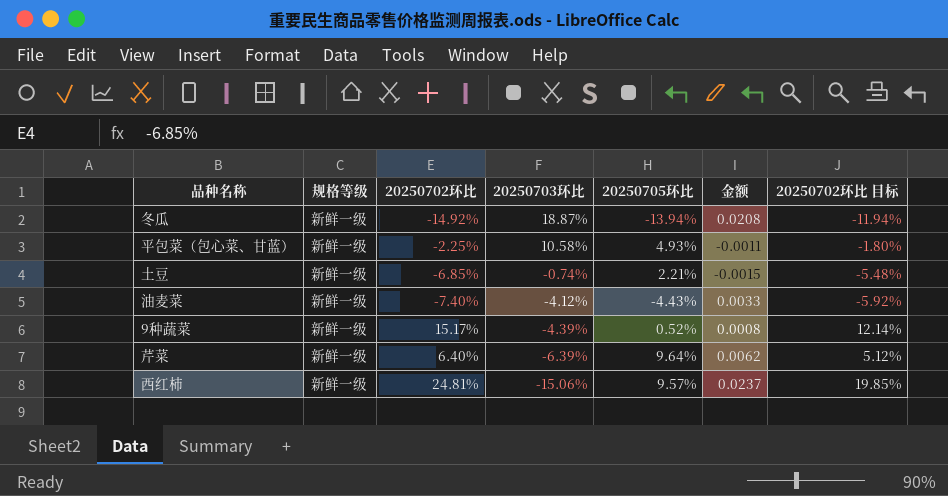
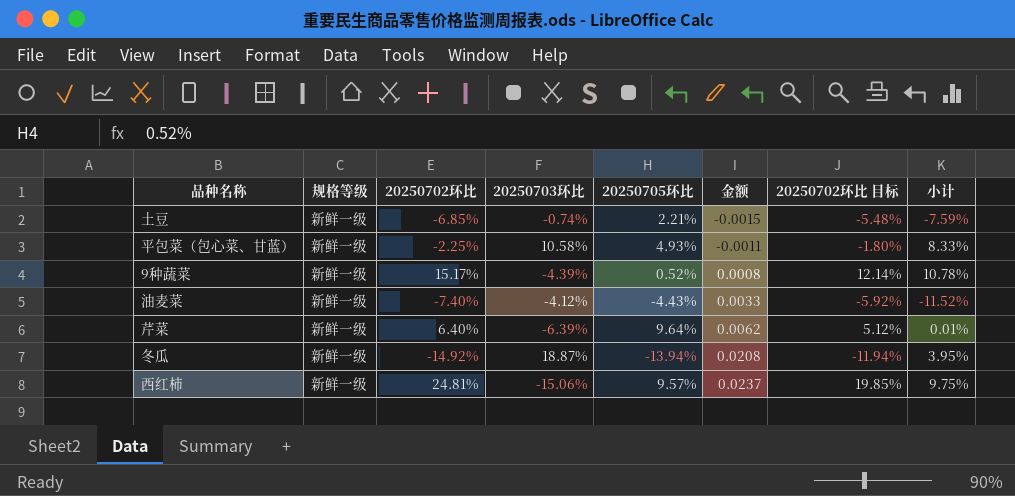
row order: 20250703环比 descending -> 金额 ascending
column 小计 | formula: none -> [20250702环比] + [20250703环比]

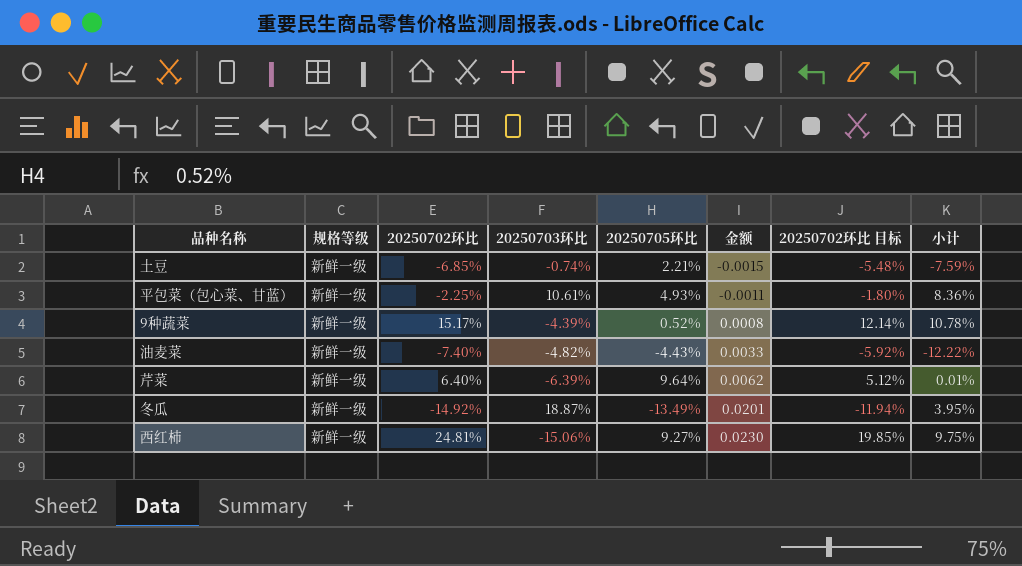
平包菜（包心菜、甘蓝） | 20250703环比: 10.58% -> 10.61%
平包菜（包心菜、甘蓝） | 小计: 8.33% -> 8.36%
油麦菜 | 20250703环比: -4.12% -> -4.82%
油麦菜 | 小计: -11.52% -> -12.22%
冬瓜 | 20250705环比: -13.94% -> -13.49%
冬瓜 | 金额: 0.0208 -> 0.0201
西红柿 | 20250705环比: 9.57% -> 9.27%
西红柿 | 金额: 0.0237 -> 0.0230

